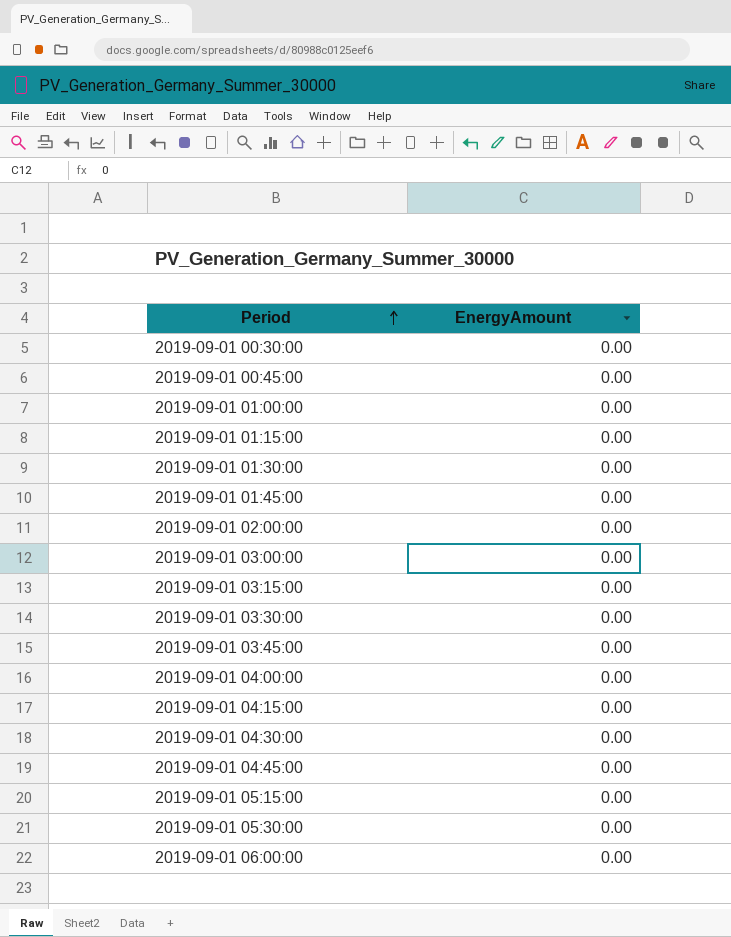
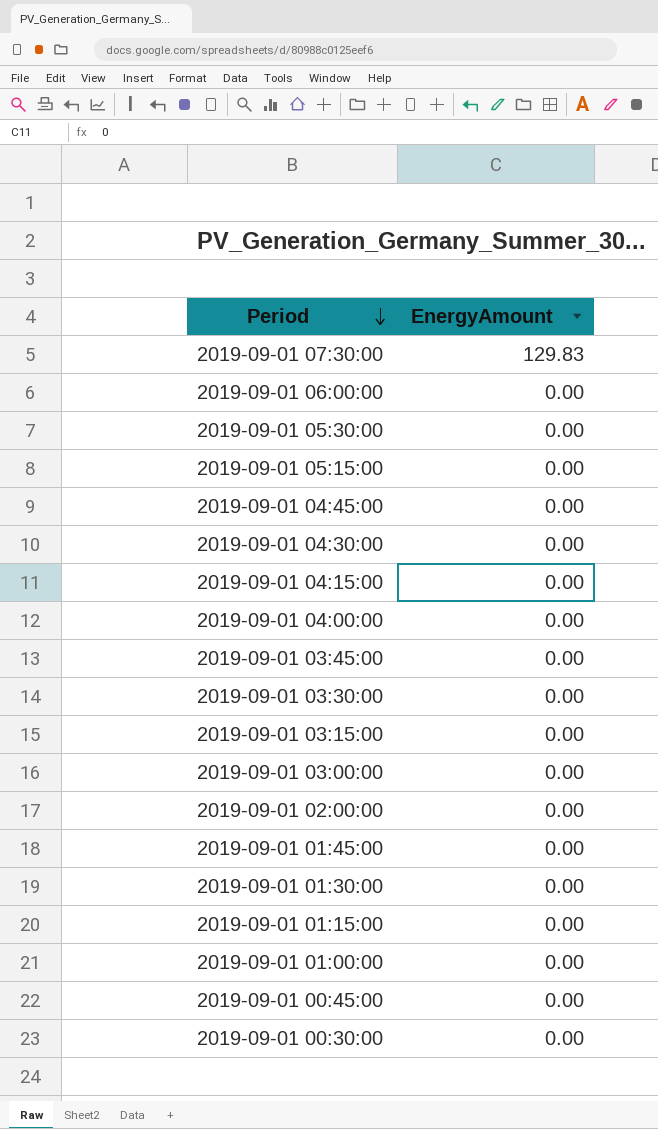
row order: Period ascending -> Period descending
row 2019-09-01 07:30:00: none -> 129.83

